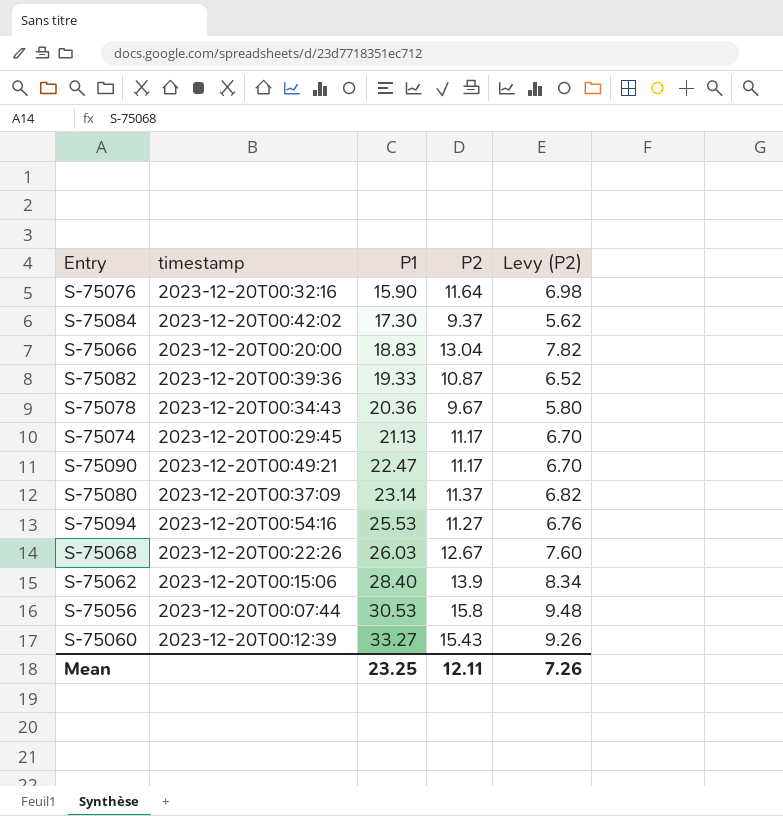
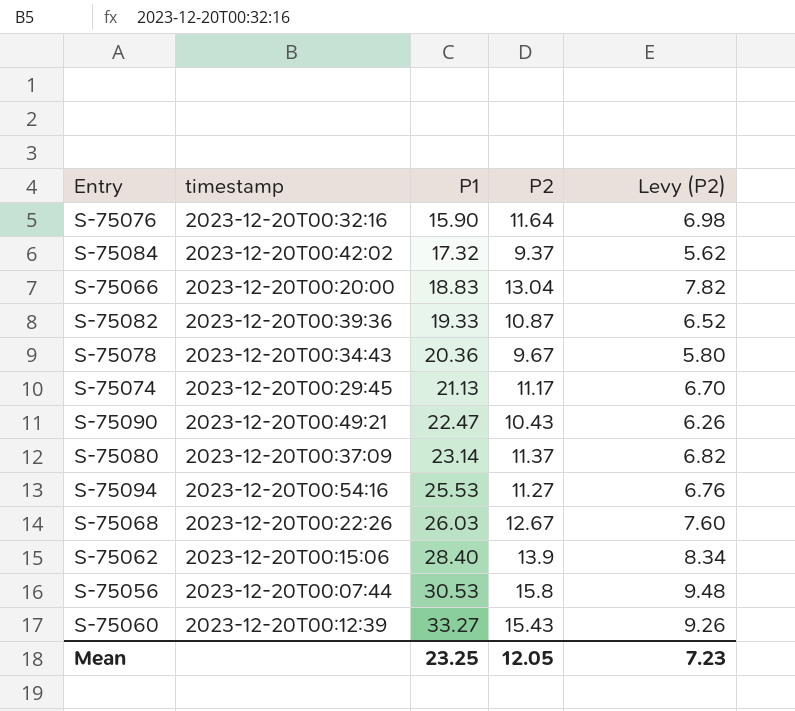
S-75084 | P1: 17.30 -> 17.32
S-75090 | P2: 11.17 -> 10.43
S-75090 | Levy (P2): 6.70 -> 6.26
Mean | P2: 12.11 -> 12.05
Mean | Levy (P2): 7.26 -> 7.23

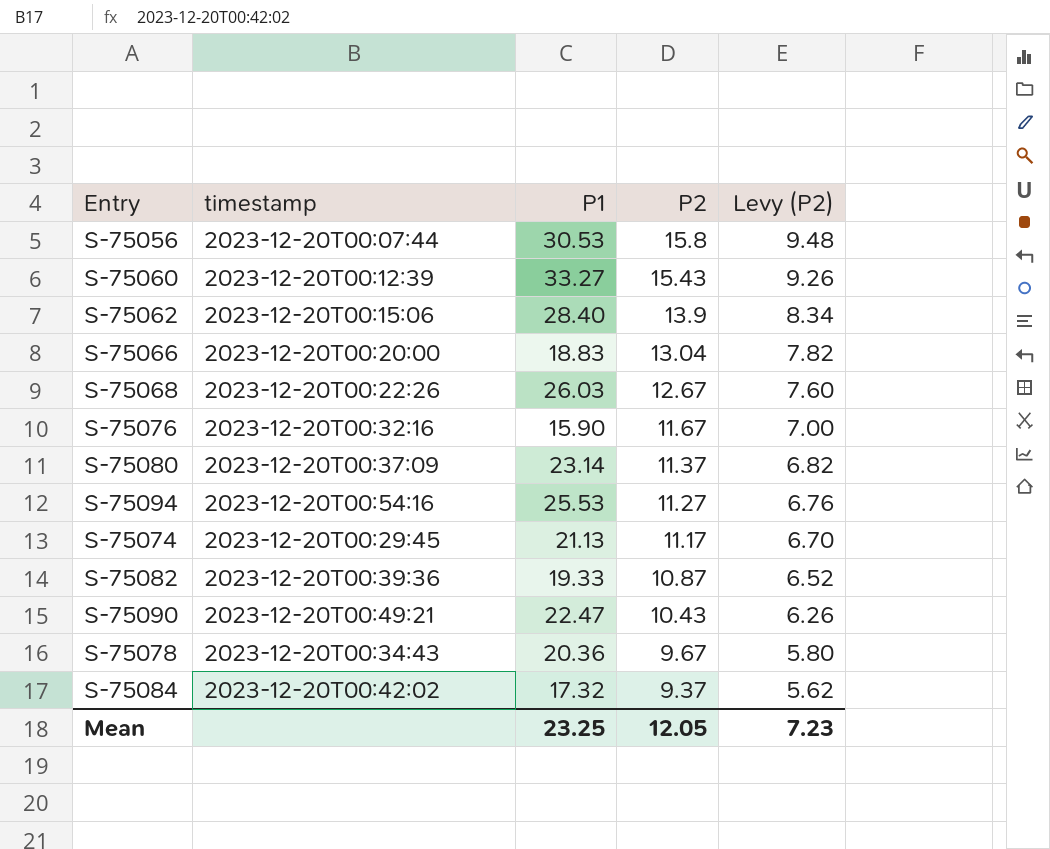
row order: P1 ascending -> P2 descending
S-75076 | P2: 11.64 -> 11.67
S-75076 | Levy (P2): 6.98 -> 7.00

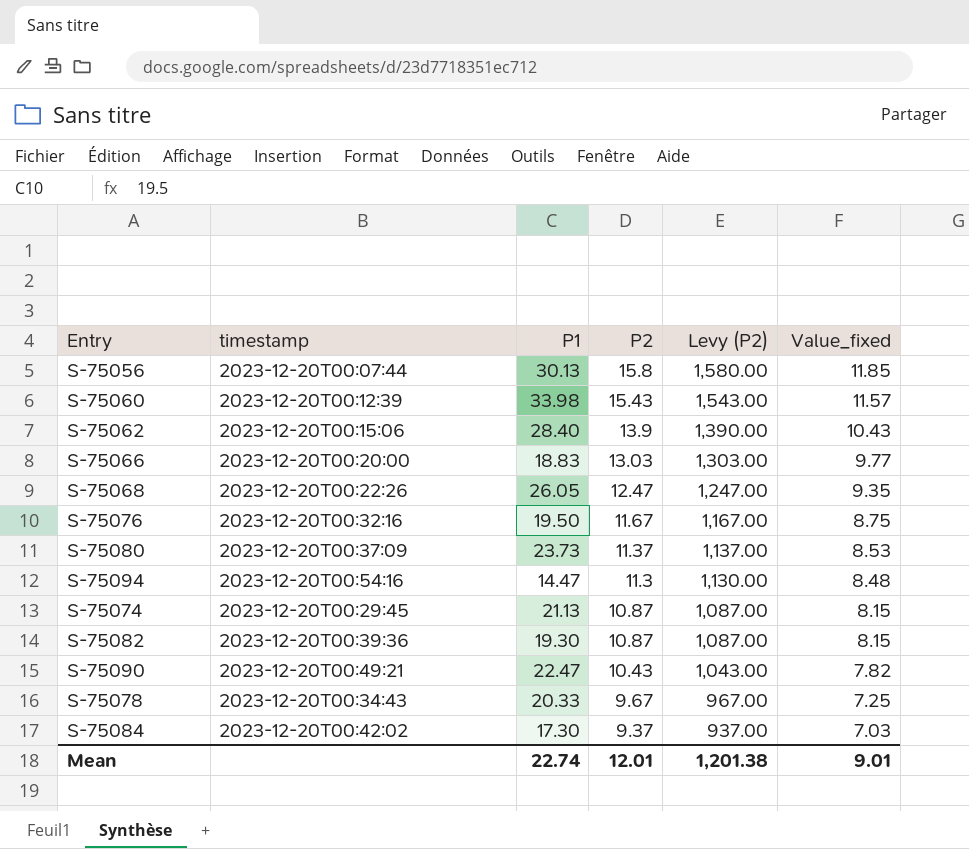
column Levy (P2) | formula: [P2] * 0.6 -> [P2] * 100
column Value_fixed | formula: none -> [P2] * 0.75
S-75056 | P1: 30.53 -> 30.13
S-75060 | P1: 33.27 -> 33.98
S-75066 | P2: 13.04 -> 13.03
S-75068 | P1: 26.03 -> 26.05
S-75068 | P2: 12.67 -> 12.47
S-75076 | P1: 15.90 -> 19.50
S-75080 | P1: 23.14 -> 23.73
S-75094 | P1: 25.53 -> 14.47
S-75094 | P2: 11.27 -> 11.3
S-75074 | P2: 11.17 -> 10.87
S-75082 | P1: 19.33 -> 19.30
S-75078 | P1: 20.36 -> 20.33
S-75084 | P1: 17.32 -> 17.30
Mean | P1: 23.25 -> 22.74
Mean | P2: 12.05 -> 12.01
Mean | Levy (P2): 7.23 -> 1,201.38

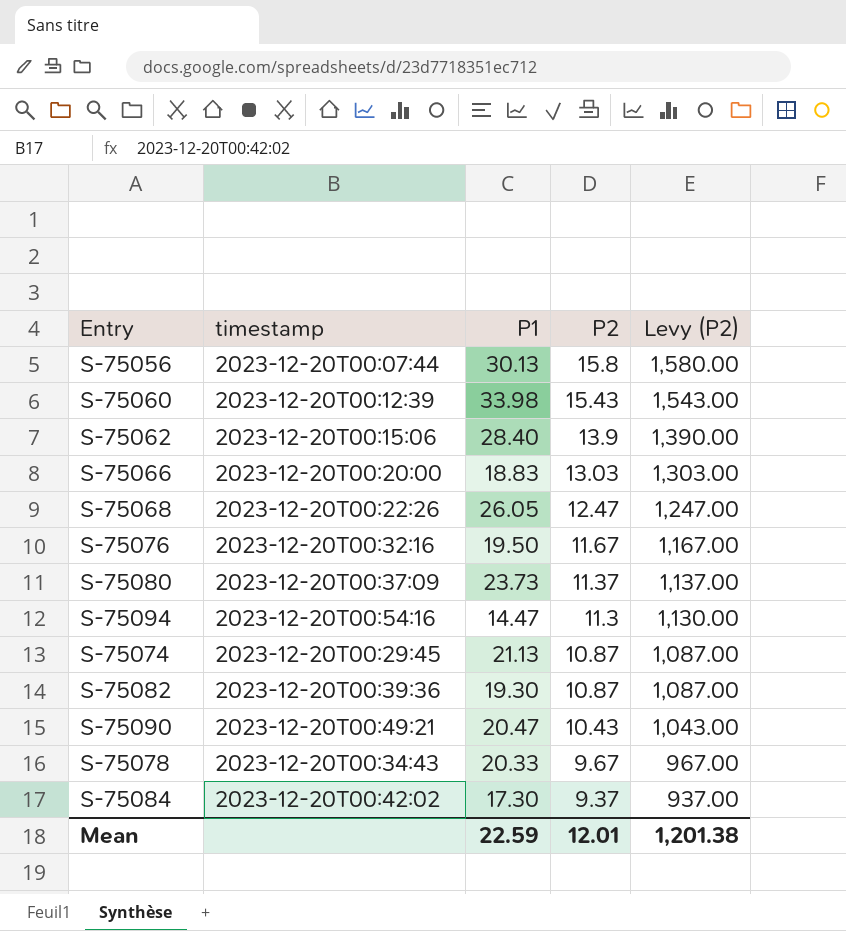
column Value_fixed | formula: [P2] * 0.75 -> none
S-75090 | P1: 22.47 -> 20.47
Mean | P1: 22.74 -> 22.59

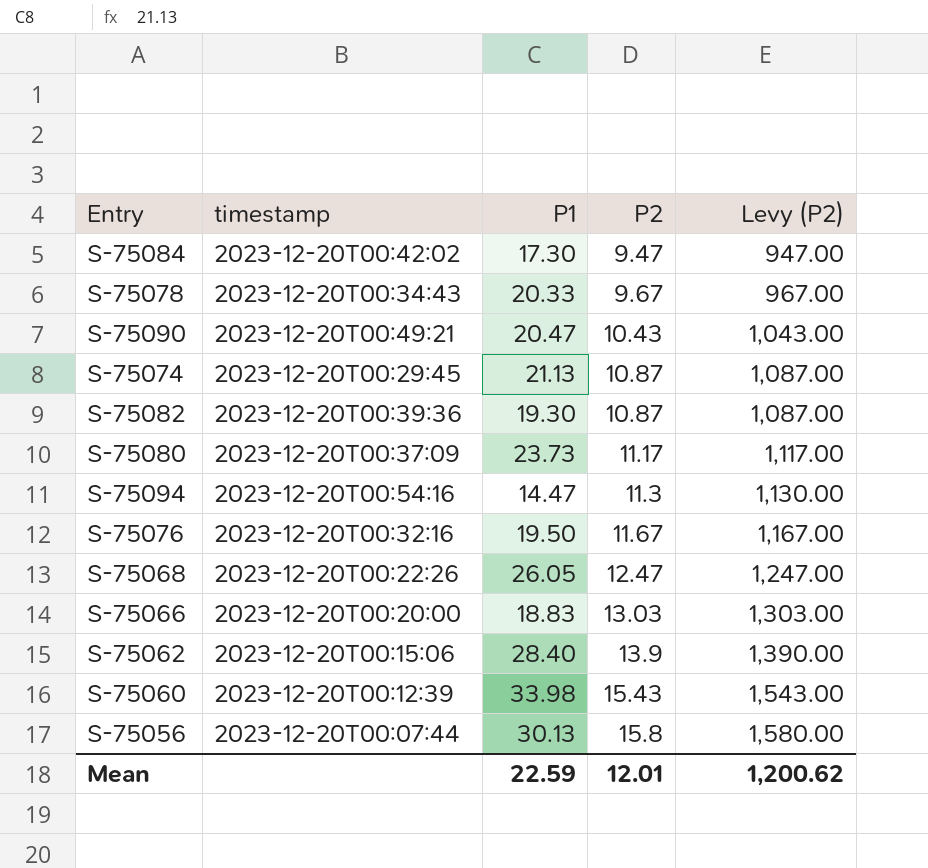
row order: P2 descending -> P2 ascending
S-75084 | P2: 9.37 -> 9.47
S-75084 | Levy (P2): 937.00 -> 947.00
S-75080 | P2: 11.37 -> 11.17
S-75080 | Levy (P2): 1,137.00 -> 1,117.00
Mean | Levy (P2): 1,201.38 -> 1,200.62

